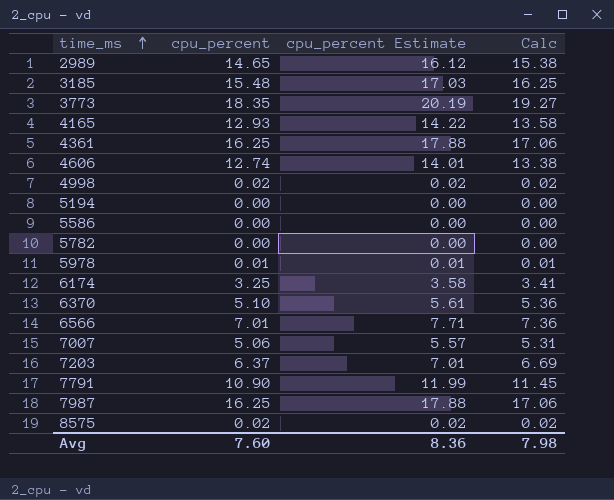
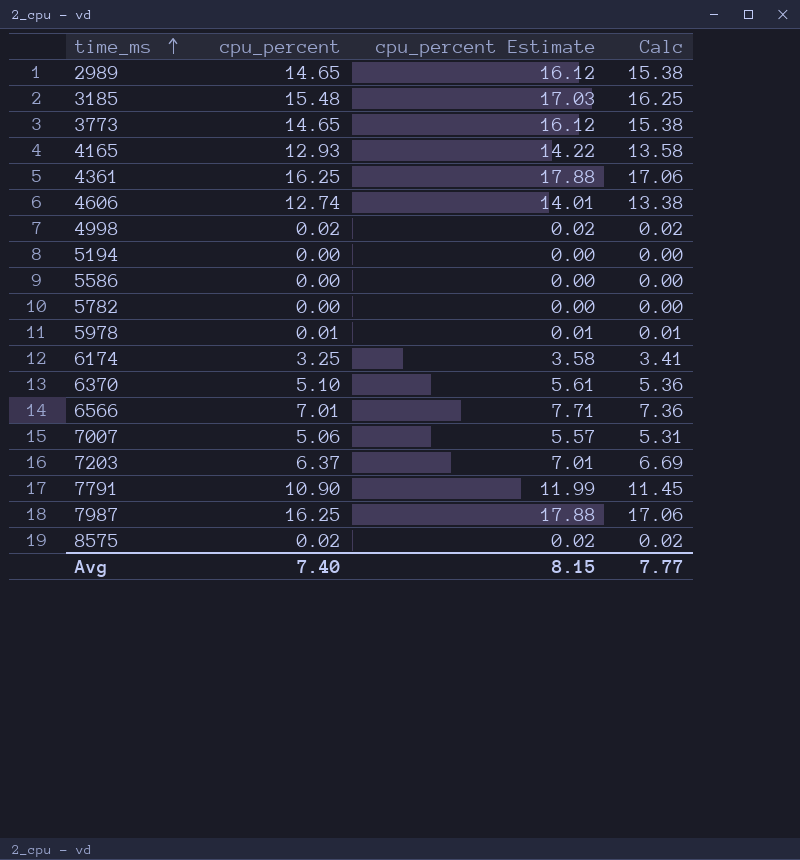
3773 | cpu_percent: 18.35 -> 14.65
3773 | cpu_percent Estimate: 20.19 -> 16.12
3773 | Calc: 19.27 -> 15.38
Avg | cpu_percent: 7.60 -> 7.40
Avg | cpu_percent Estimate: 8.36 -> 8.15
Avg | Calc: 7.98 -> 7.77

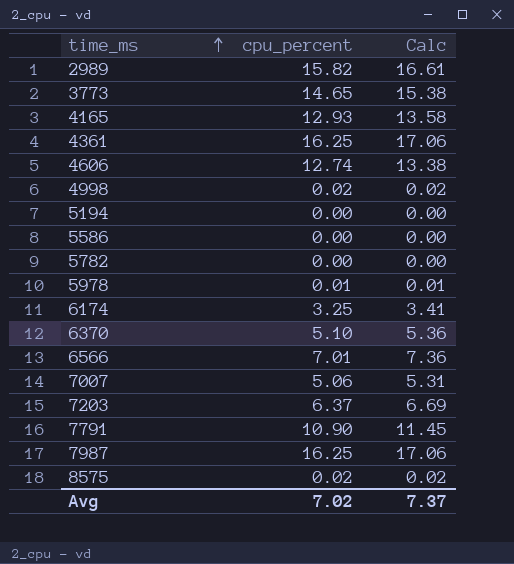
column cpu_percent Estimate | formula: [cpu_percent] * 1.1 -> none
row 3185: 15.48 | 17.03 | 16.25 -> none
2989 | cpu_percent: 14.65 -> 15.82
2989 | Calc: 15.38 -> 16.61
Avg | cpu_percent: 7.40 -> 7.02
Avg | Calc: 7.77 -> 7.37

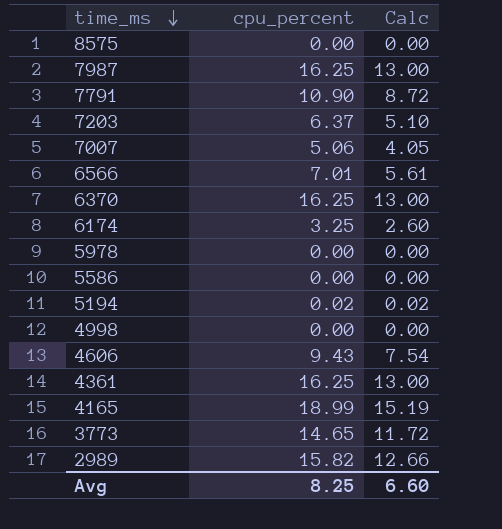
row order: time_ms ascending -> time_ms descending
column Calc | formula: [cpu_percent] * 1.05 -> [cpu_percent] * 0.8
row 5782: 0.00 | 0.00 -> none
8575 | cpu_percent: 0.02 -> 0.00
6370 | cpu_percent: 5.10 -> 16.25
5978 | cpu_percent: 0.01 -> 0.00
5194 | cpu_percent: 0.00 -> 0.02
4998 | cpu_percent: 0.02 -> 0.00
4606 | cpu_percent: 12.74 -> 9.43
4165 | cpu_percent: 12.93 -> 18.99
Avg | cpu_percent: 7.02 -> 8.25
Avg | Calc: 7.37 -> 6.60

